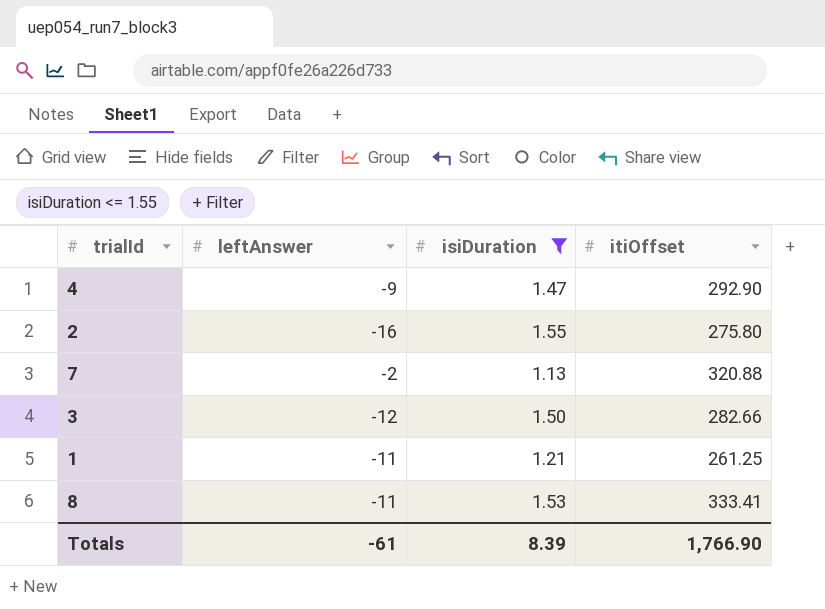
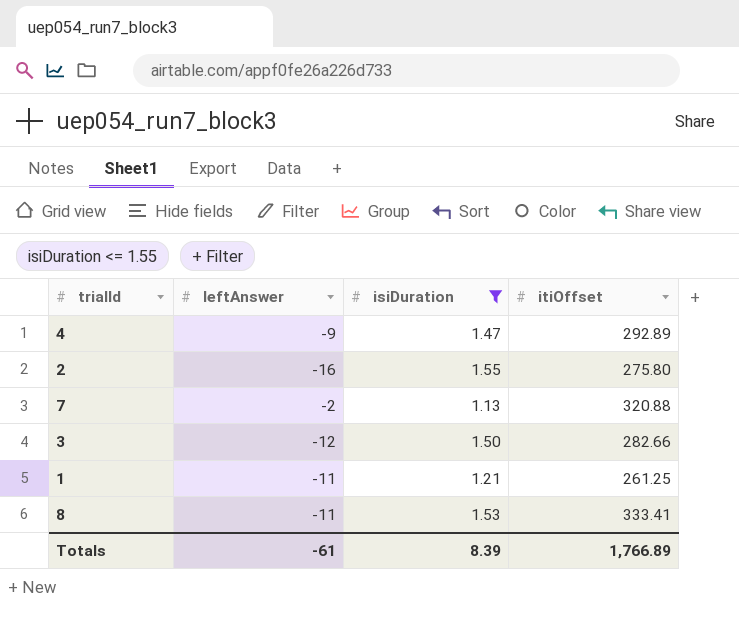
4 | itiOffset: 292.90 -> 292.89
Totals | itiOffset: 1,766.90 -> 1,766.89

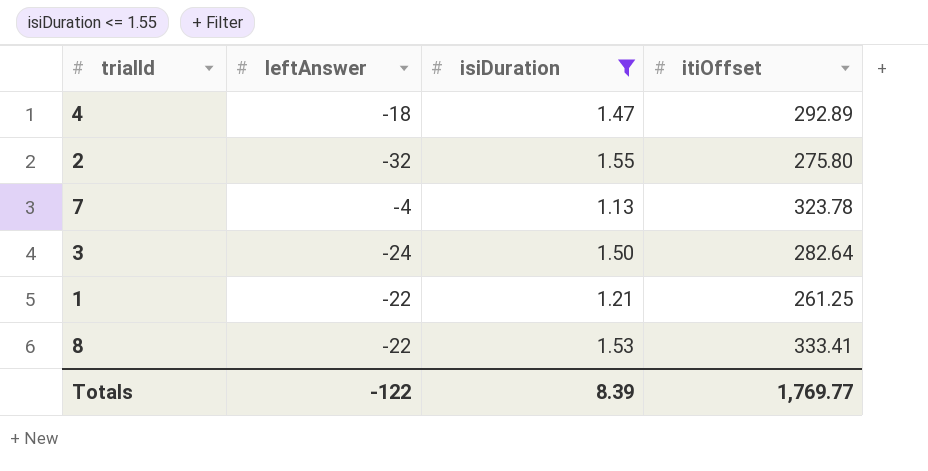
4 | leftAnswer: -9 -> -18
2 | leftAnswer: -16 -> -32
7 | leftAnswer: -2 -> -4
7 | itiOffset: 320.88 -> 323.78
3 | leftAnswer: -12 -> -24
3 | itiOffset: 282.66 -> 282.64
1 | leftAnswer: -11 -> -22
8 | leftAnswer: -11 -> -22
Totals | leftAnswer: -61 -> -122
Totals | itiOffset: 1,766.89 -> 1,769.77

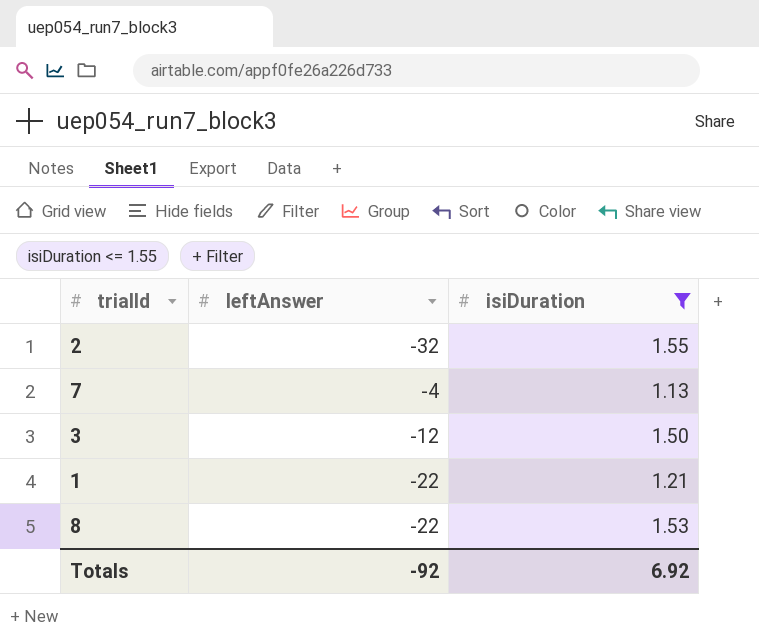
column itiOffset | position: 4 -> none
row 4: -18 | 1.47 | 292.89 -> none
3 | leftAnswer: -24 -> -12
Totals | leftAnswer: -122 -> -92
Totals | isiDuration: 8.39 -> 6.92

